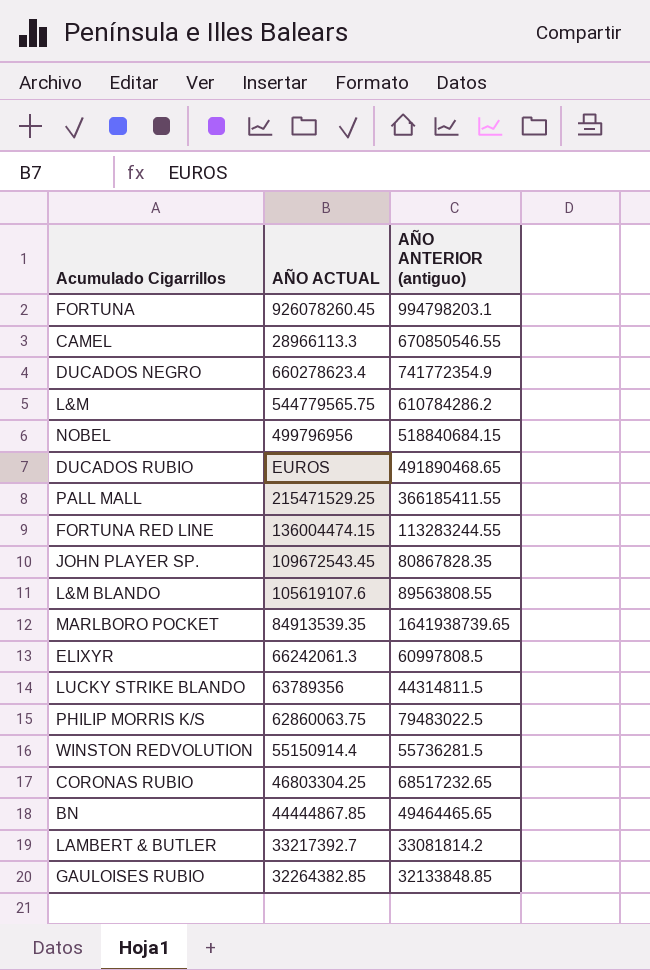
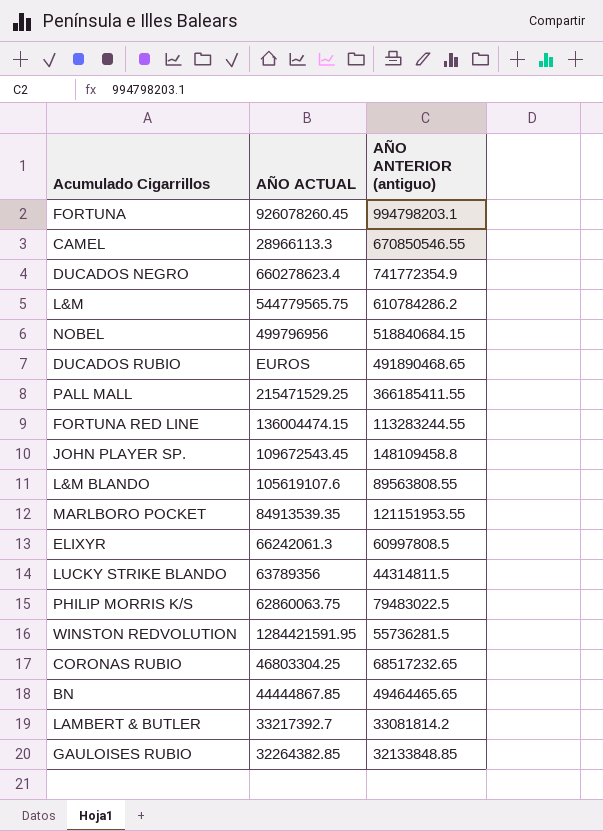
JOHN PLAYER SP. | AÑO ANTERIOR (antiguo): 80867828.35 -> 148109458.8
MARLBORO POCKET | AÑO ANTERIOR (antiguo): 1641938739.65 -> 121151953.55
WINSTON REDVOLUTION | AÑO ACTUAL: 55150914.4 -> 1284421591.95

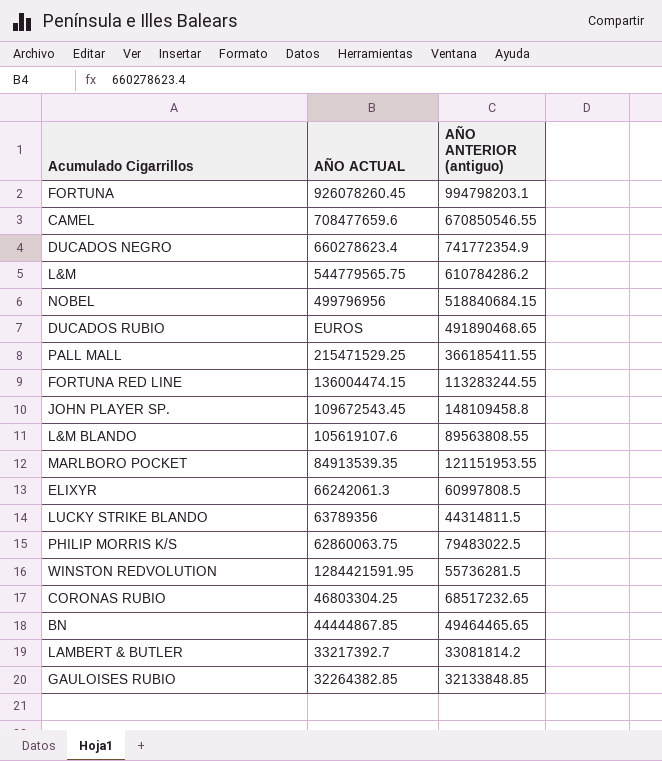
CAMEL | AÑO ACTUAL: 28966113.3 -> 708477659.6

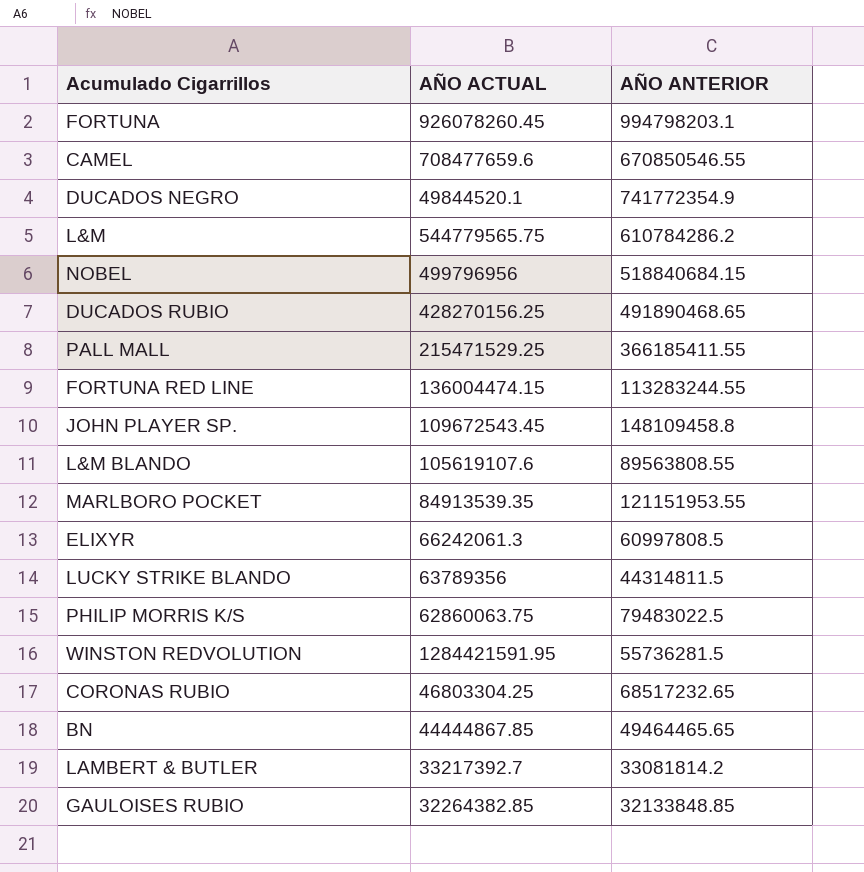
column name: AÑO ANTERIOR (antiguo) -> AÑO ANTERIOR
DUCADOS NEGRO | AÑO ACTUAL: 660278623.4 -> 49844520.1
DUCADOS RUBIO | AÑO ACTUAL: EUROS -> 428270156.25

